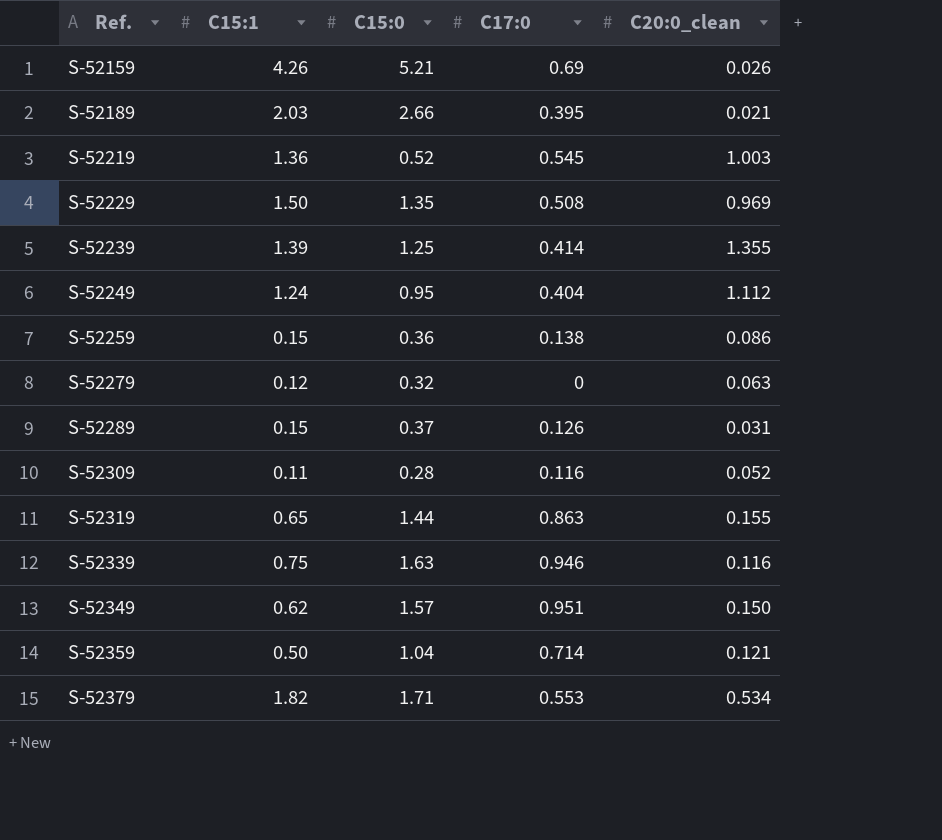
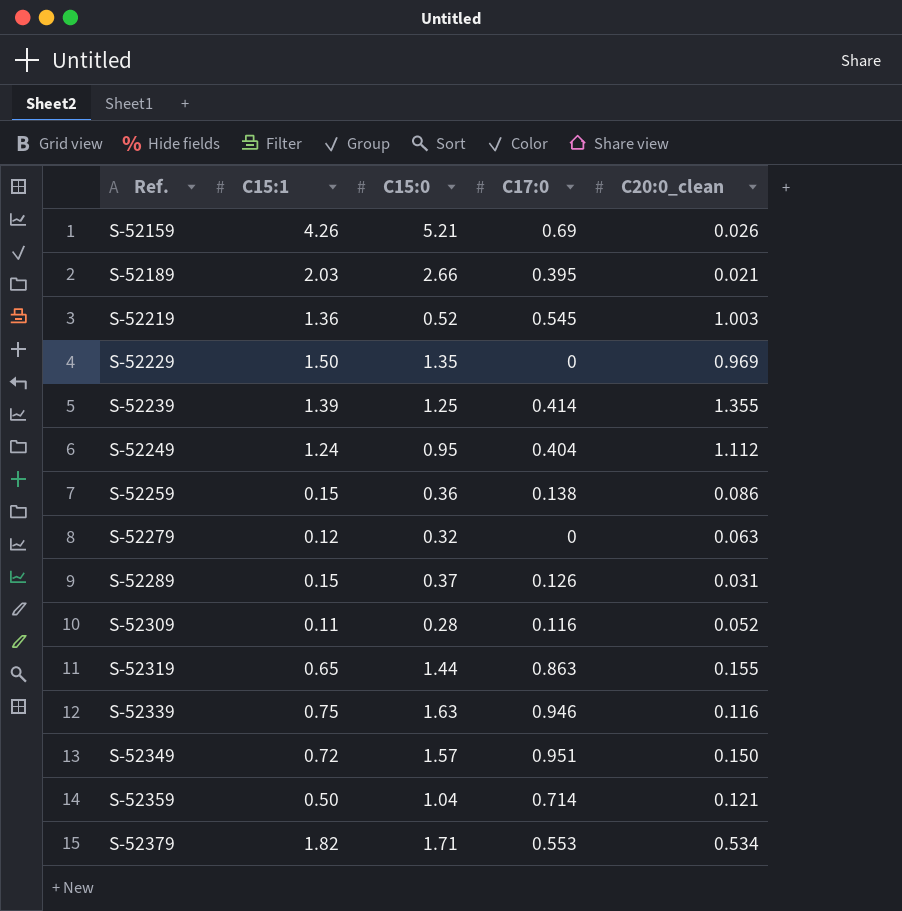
S-52229 | C17:0: 0.508 -> 0
S-52349 | C15:1: 0.62 -> 0.72

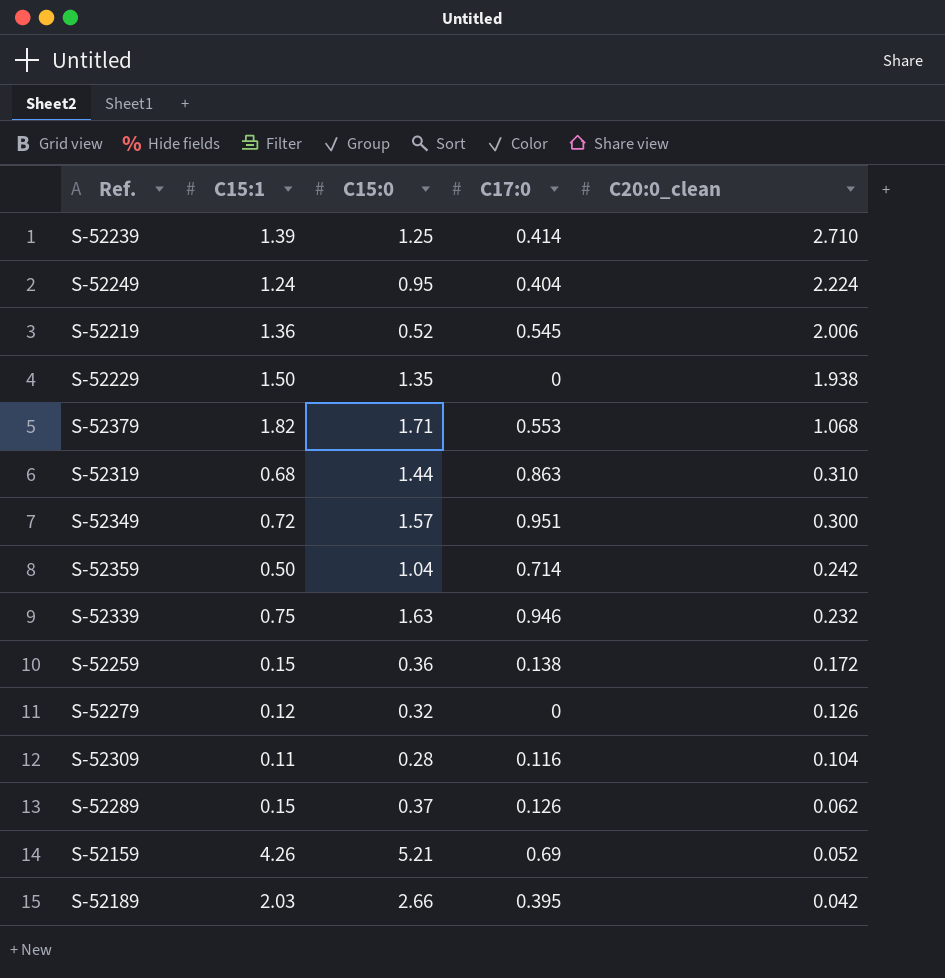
row order: Ref. ascending -> C20:0_clean descending
S-52239 | C20:0_clean: 1.355 -> 2.710
S-52249 | C20:0_clean: 1.112 -> 2.224
S-52219 | C20:0_clean: 1.003 -> 2.006
S-52229 | C20:0_clean: 0.969 -> 1.938
S-52379 | C20:0_clean: 0.534 -> 1.068
S-52319 | C15:1: 0.65 -> 0.68
S-52319 | C20:0_clean: 0.155 -> 0.310
S-52349 | C20:0_clean: 0.150 -> 0.300
S-52359 | C20:0_clean: 0.121 -> 0.242
S-52339 | C20:0_clean: 0.116 -> 0.232
S-52259 | C20:0_clean: 0.086 -> 0.172
S-52279 | C20:0_clean: 0.063 -> 0.126
S-52309 | C20:0_clean: 0.052 -> 0.104
S-52289 | C20:0_clean: 0.031 -> 0.062
S-52159 | C20:0_clean: 0.026 -> 0.052
S-52189 | C20:0_clean: 0.021 -> 0.042

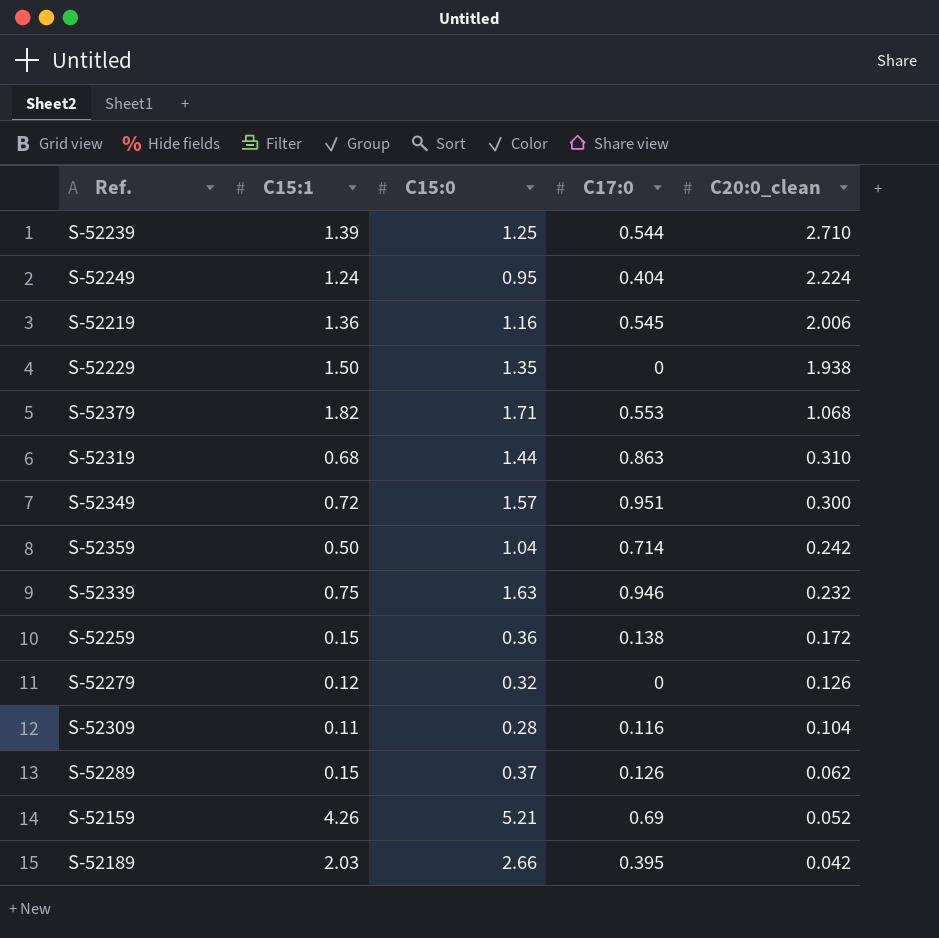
S-52239 | C17:0: 0.414 -> 0.544
S-52219 | C15:0: 0.52 -> 1.16

